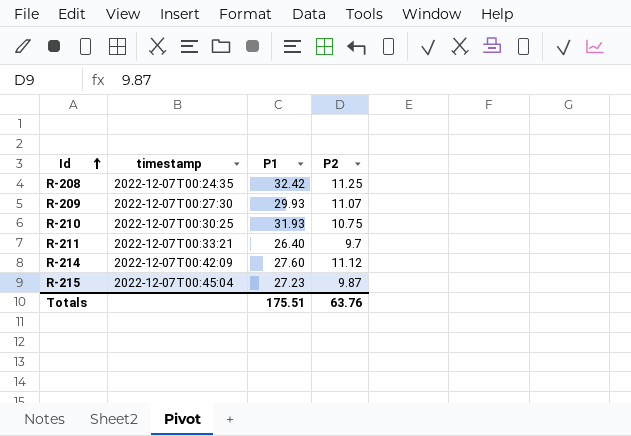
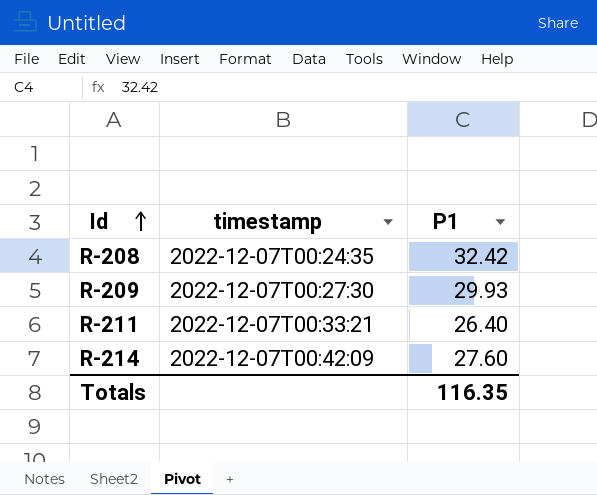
column P2 | position: 4 -> none
row R-210: 2022-12-07T00:30:25 | 31.93 | 10.75 -> none
row R-215: 2022-12-07T00:45:04 | 27.23 | 9.87 -> none
Totals | P1: 175.51 -> 116.35

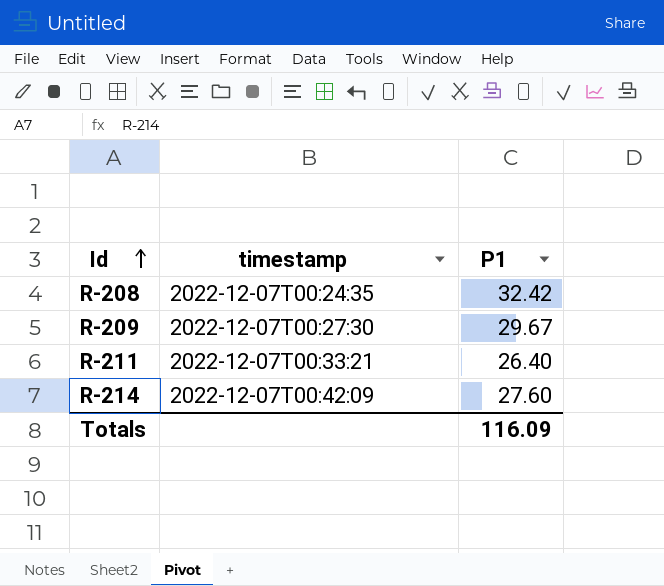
R-209 | P1: 29.93 -> 29.67
Totals | P1: 116.35 -> 116.09

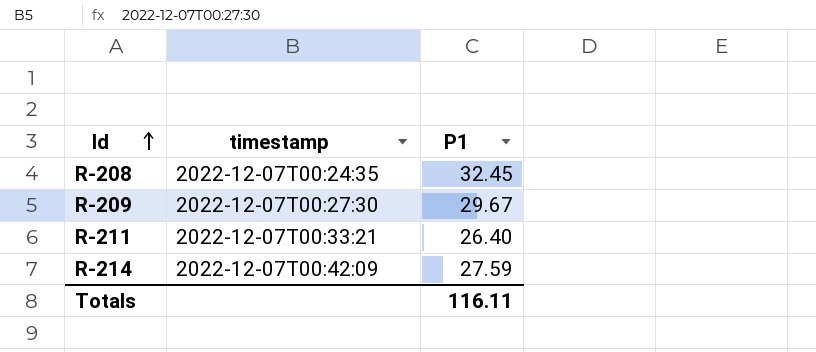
R-208 | P1: 32.42 -> 32.45
R-214 | P1: 27.60 -> 27.59
Totals | P1: 116.09 -> 116.11

